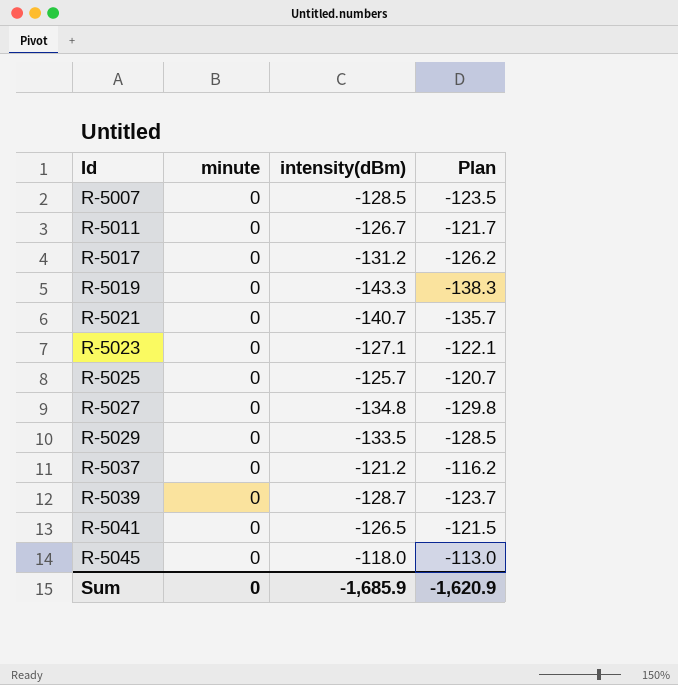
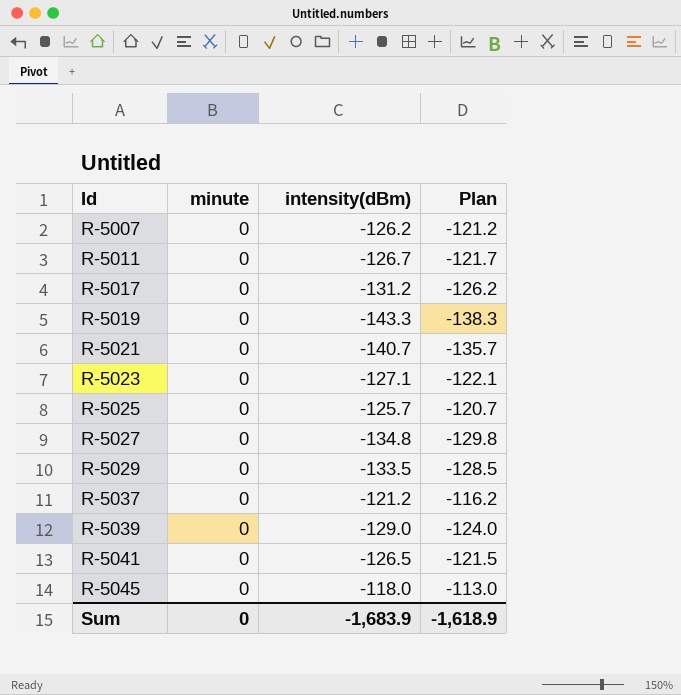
R-5007 | intensity(dBm): -128.5 -> -126.2
R-5007 | Plan: -123.5 -> -121.2
R-5039 | intensity(dBm): -128.7 -> -129.0
R-5039 | Plan: -123.7 -> -124.0
Sum | intensity(dBm): -1,685.9 -> -1,683.9
Sum | Plan: -1,620.9 -> -1,618.9

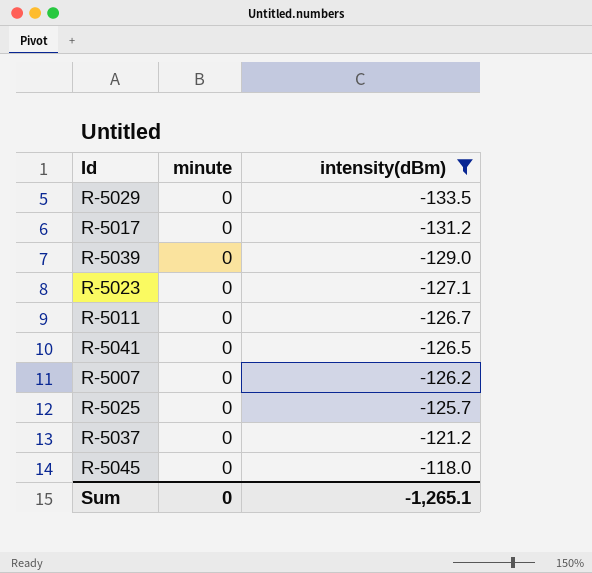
filter: none -> intensity(dBm) >= -133.5
row order: Id ascending -> intensity(dBm) ascending
column Plan | formula: [intensity(dBm)] + 5 -> none
Sum | intensity(dBm): -1,683.9 -> -1,265.1

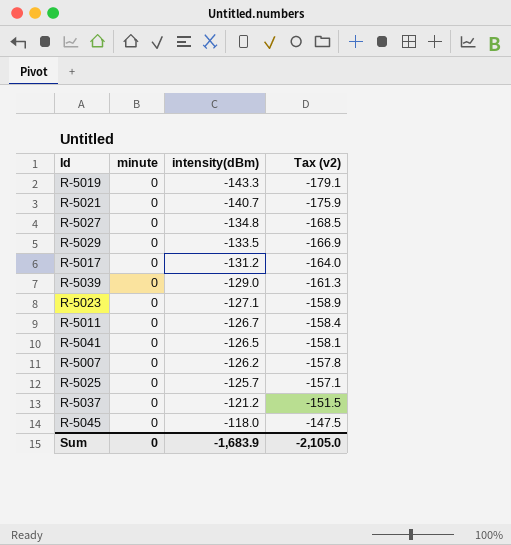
filter: intensity(dBm) >= -133.5 -> none
column Tax (v2) | formula: none -> [intensity(dBm)] * 1.25
Sum | intensity(dBm): -1,265.1 -> -1,683.9

